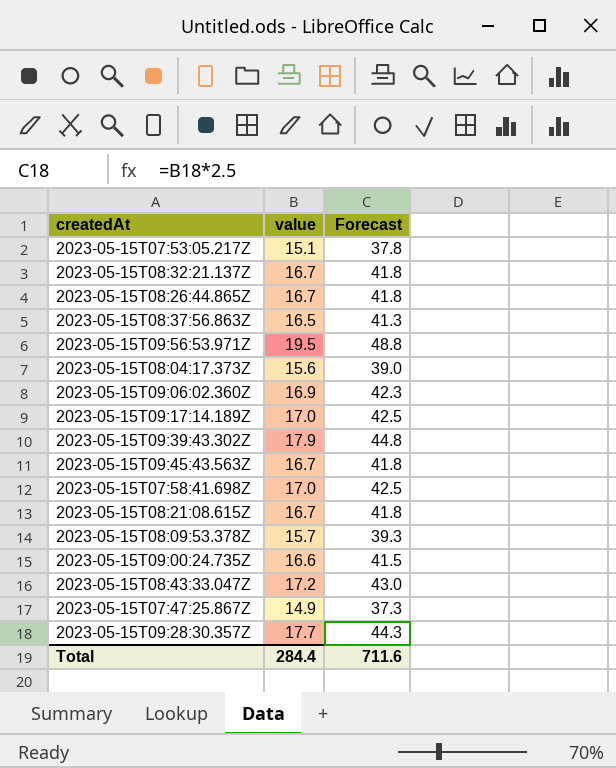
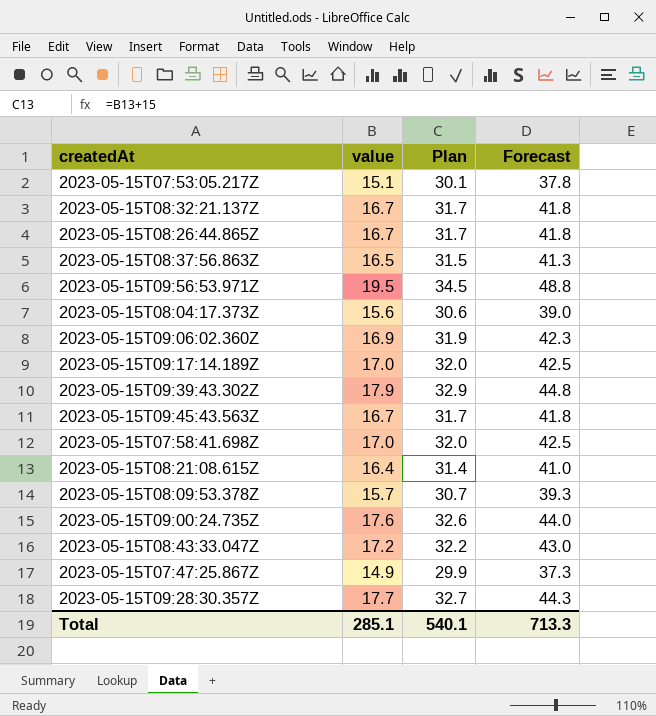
column Plan | formula: none -> [value] + 15
2023-05-15T08:21:08.615Z | value: 16.7 -> 16.4
2023-05-15T08:21:08.615Z | Forecast: 41.8 -> 41.0
2023-05-15T09:00:24.735Z | value: 16.6 -> 17.6
2023-05-15T09:00:24.735Z | Forecast: 41.5 -> 44.0
Total | value: 284.4 -> 285.1
Total | Forecast: 711.6 -> 713.3

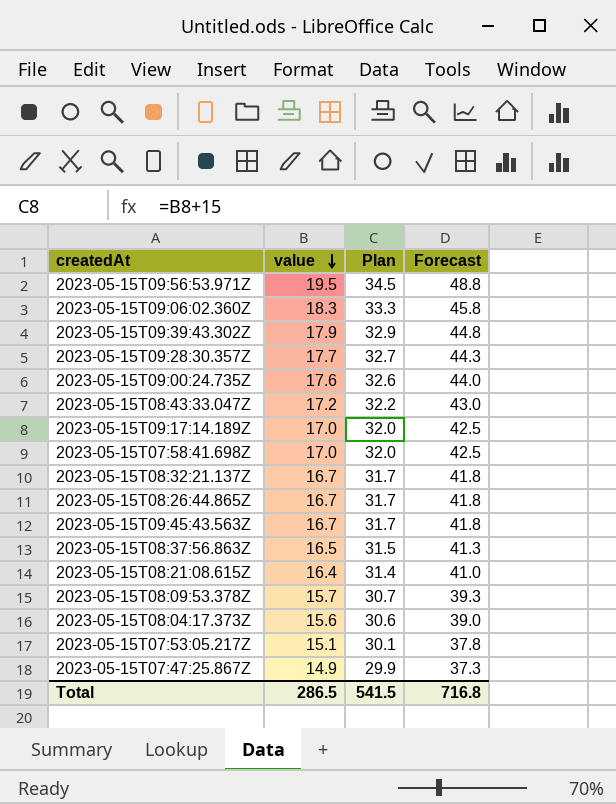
row order: none -> value descending
2023-05-15T09:06:02.360Z | value: 16.9 -> 18.3
2023-05-15T09:06:02.360Z | Plan: 31.9 -> 33.3
2023-05-15T09:06:02.360Z | Forecast: 42.3 -> 45.8
Total | value: 285.1 -> 286.5
Total | Plan: 540.1 -> 541.5
Total | Forecast: 713.3 -> 716.8

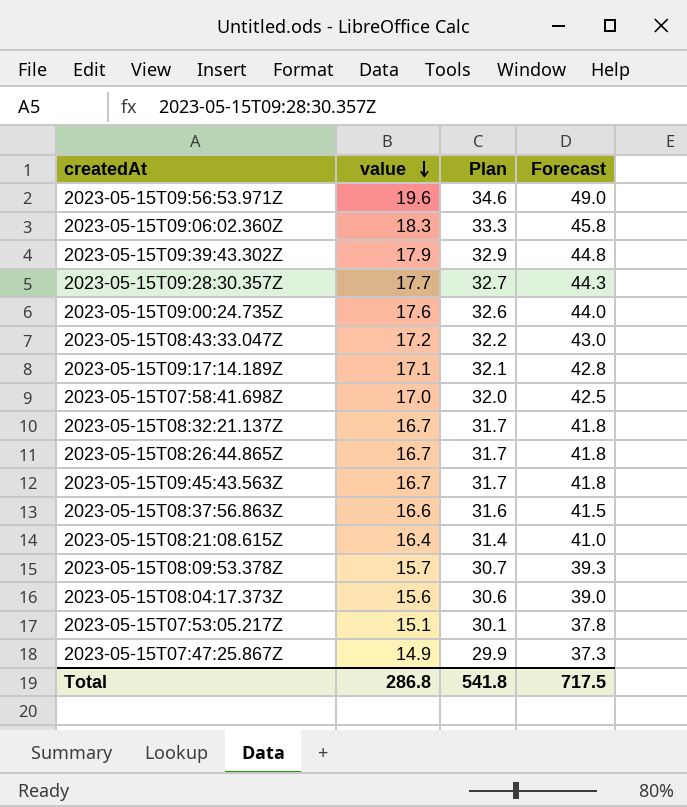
2023-05-15T09:56:53.971Z | value: 19.5 -> 19.6
2023-05-15T09:56:53.971Z | Plan: 34.5 -> 34.6
2023-05-15T09:56:53.971Z | Forecast: 48.8 -> 49.0
2023-05-15T09:17:14.189Z | value: 17.0 -> 17.1
2023-05-15T09:17:14.189Z | Plan: 32.0 -> 32.1
2023-05-15T09:17:14.189Z | Forecast: 42.5 -> 42.8
2023-05-15T08:37:56.863Z | value: 16.5 -> 16.6
2023-05-15T08:37:56.863Z | Plan: 31.5 -> 31.6
2023-05-15T08:37:56.863Z | Forecast: 41.3 -> 41.5
Total | value: 286.5 -> 286.8
Total | Plan: 541.5 -> 541.8
Total | Forecast: 716.8 -> 717.5

